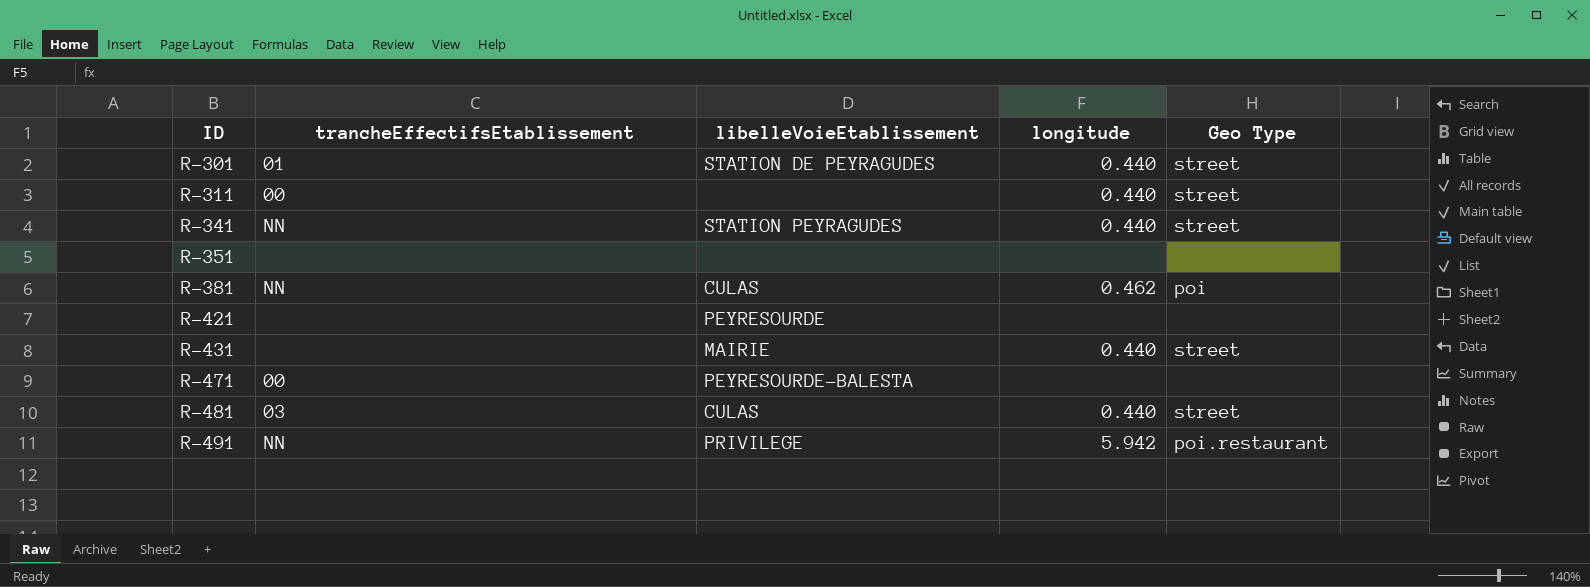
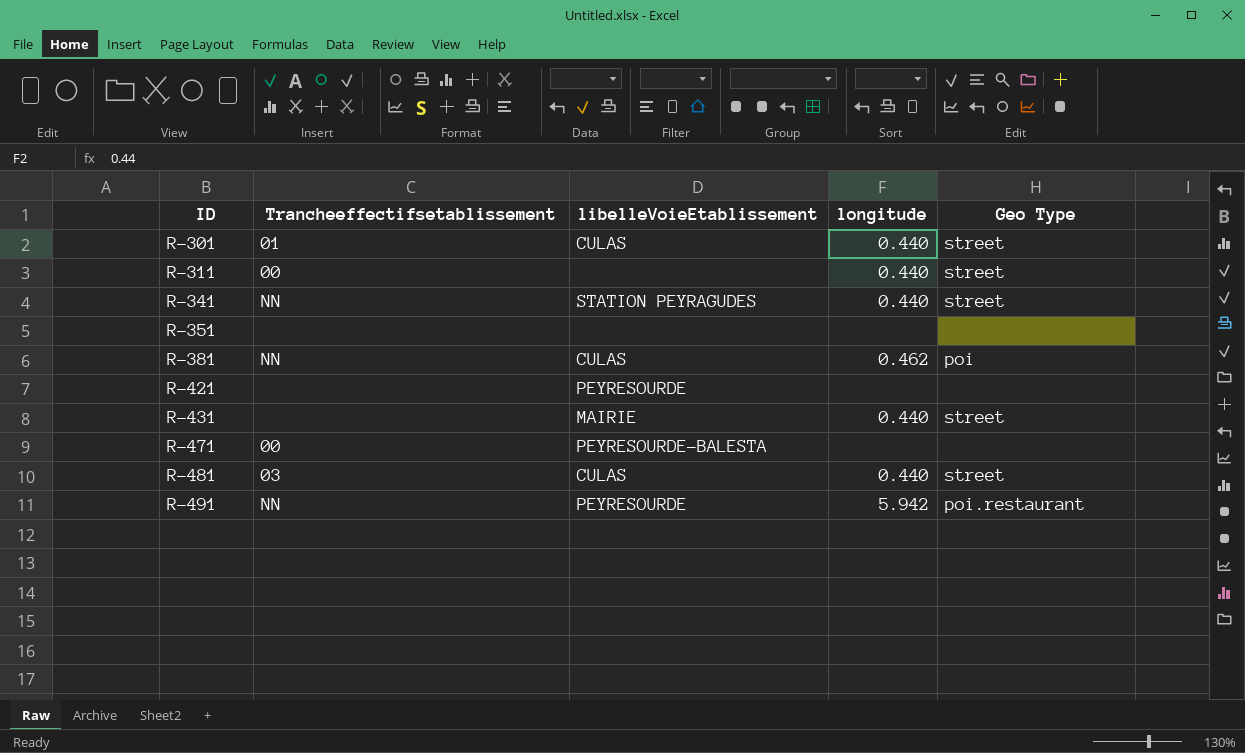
column name: trancheEffectifsEtablissement -> Trancheeffectifsetablissement
R-301 | libelleVoieEtablissement: STATION DE PEYRAGUDES -> CULAS
R-491 | libelleVoieEtablissement: PRIVILEGE -> PEYRESOURDE

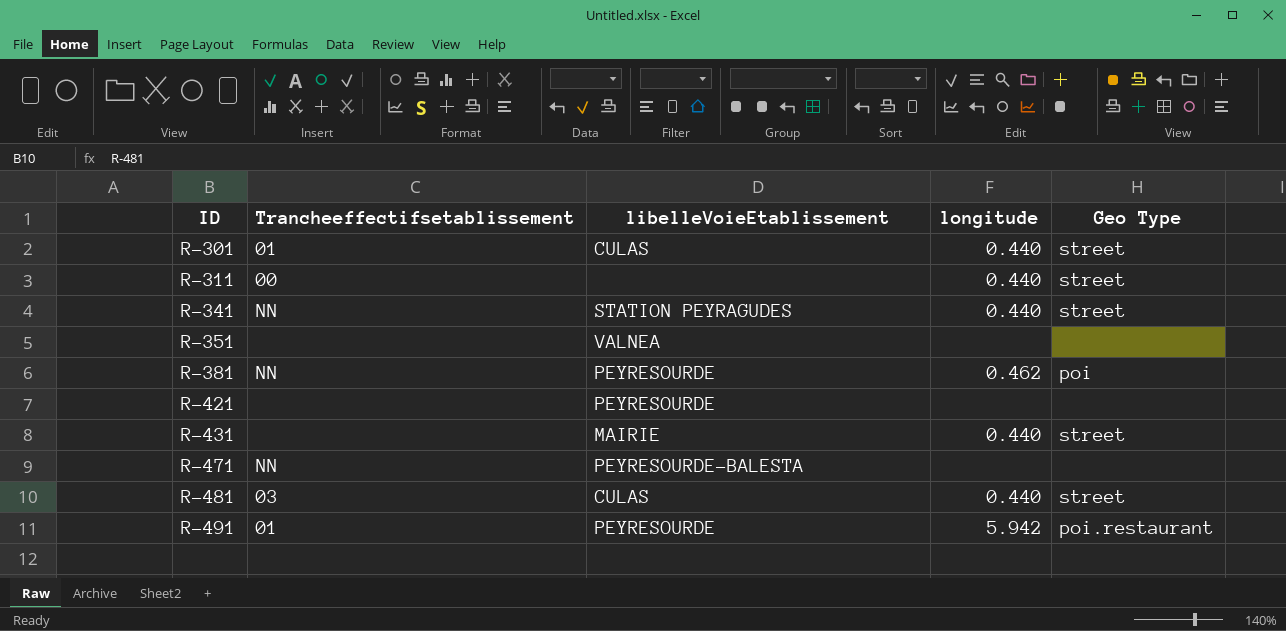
R-351 | libelleVoieEtablissement: none -> VALNEA
R-381 | libelleVoieEtablissement: CULAS -> PEYRESOURDE
R-471 | Trancheeffectifsetablissement: 00 -> NN
R-491 | Trancheeffectifsetablissement: NN -> 01

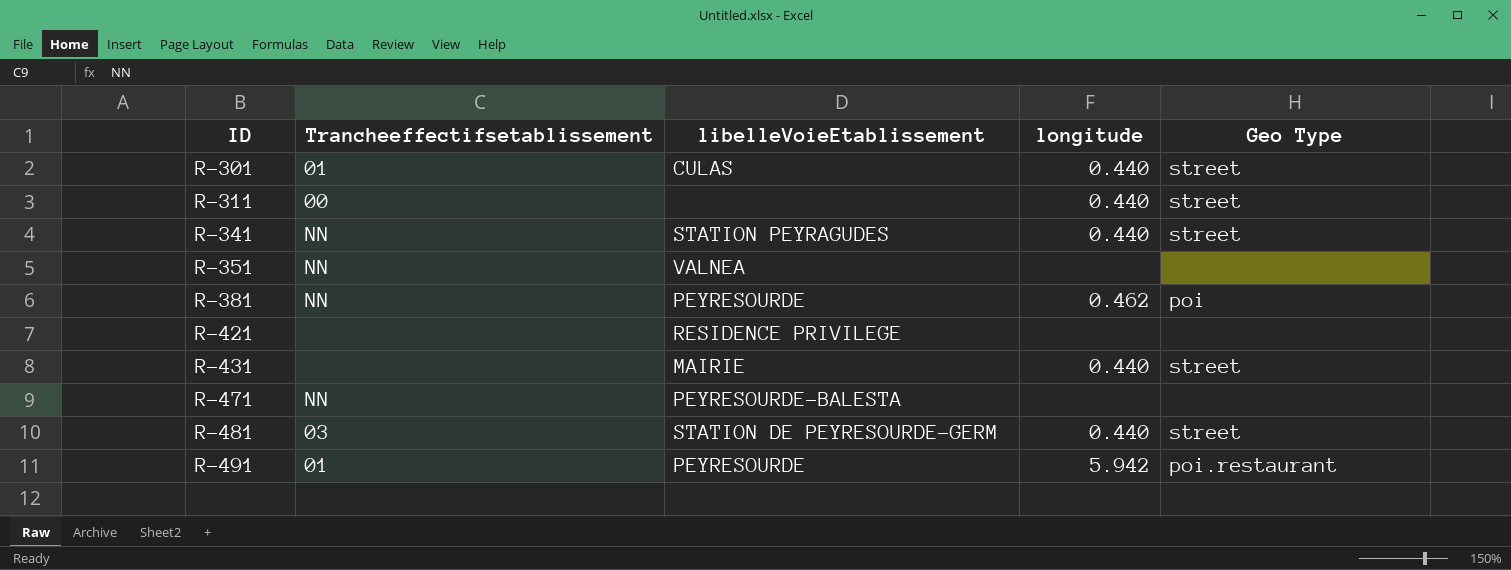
R-351 | Trancheeffectifsetablissement: none -> NN
R-421 | libelleVoieEtablissement: PEYRESOURDE -> RESIDENCE PRIVILEGE
R-481 | libelleVoieEtablissement: CULAS -> STATION DE PEYRESOURDE-GERM

